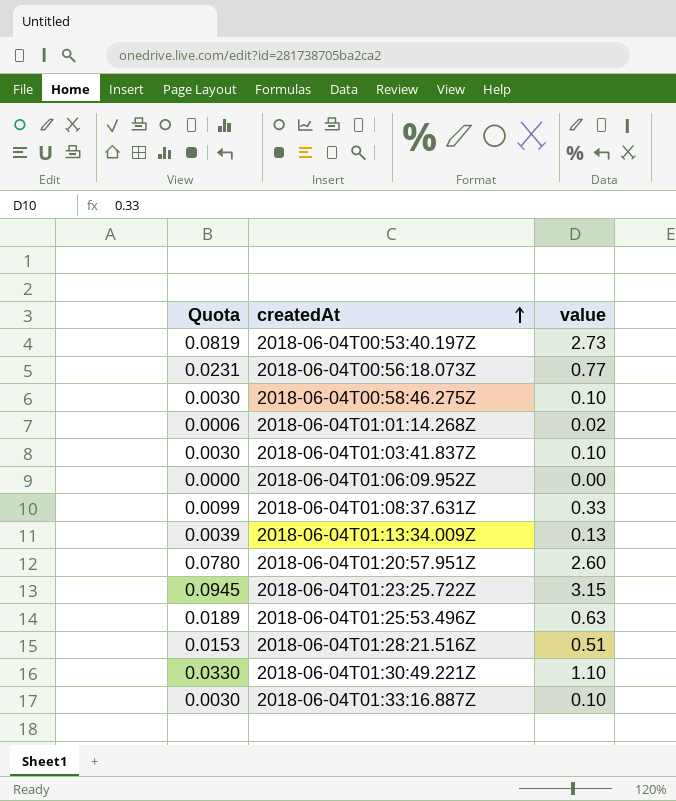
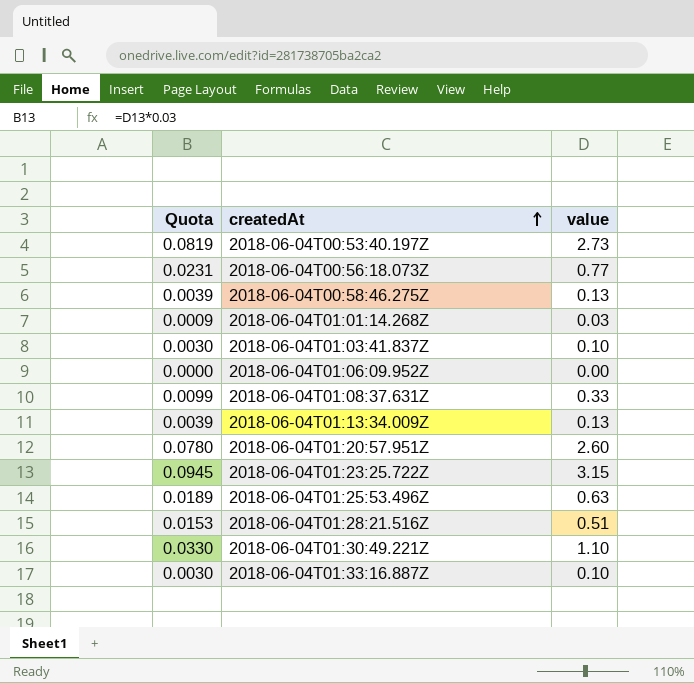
2018-06-04T00:58:46.275Z | Quota: 0.0030 -> 0.0039
2018-06-04T00:58:46.275Z | value: 0.10 -> 0.13
2018-06-04T01:01:14.268Z | Quota: 0.0006 -> 0.0009
2018-06-04T01:01:14.268Z | value: 0.02 -> 0.03

